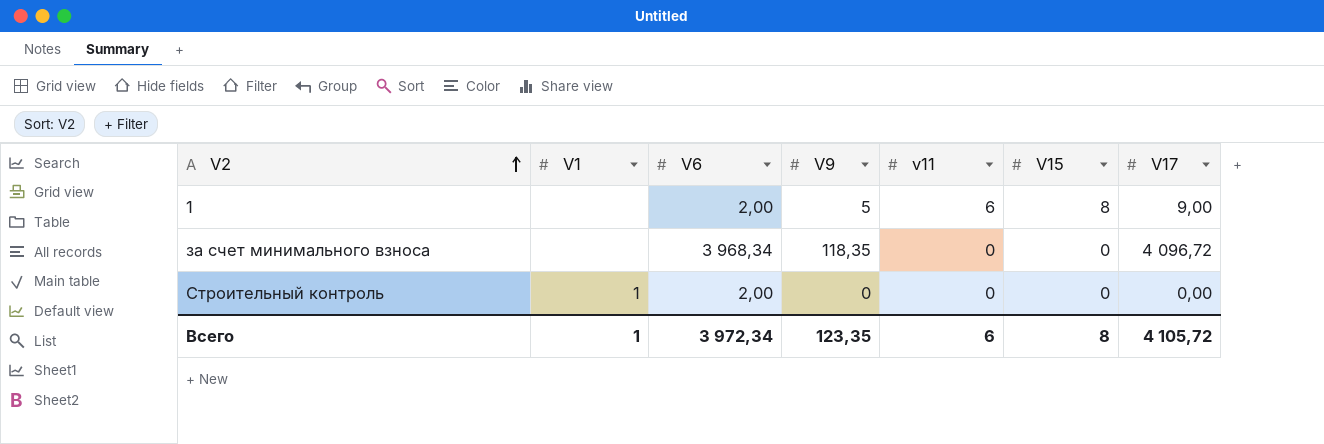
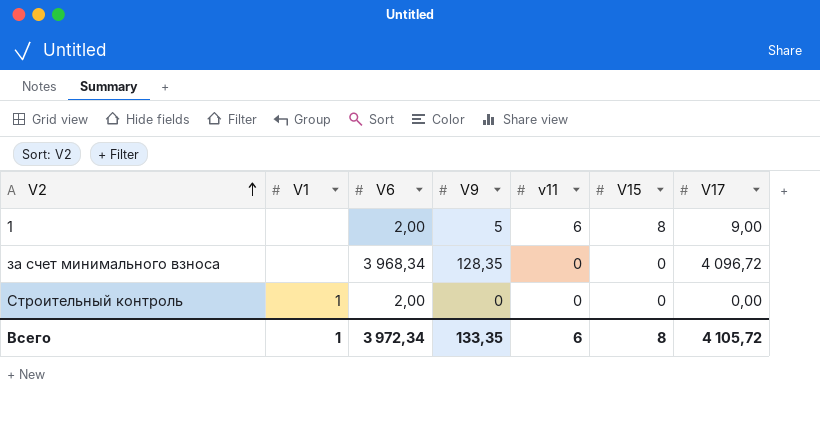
за счет минимального взноса | V9: 118,35 -> 128,35
Всего | V9: 123,35 -> 133,35

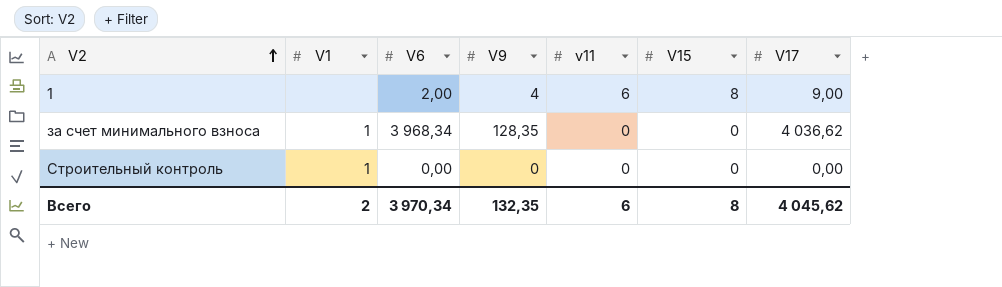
1 | V9: 5 -> 4
за счет минимального взноса | V1: none -> 1
за счет минимального взноса | V17: 4 096,72 -> 4 036,62
Строительный контроль | V6: 2,00 -> 0,00
Всего | V1: 1 -> 2
Всего | V6: 3 972,34 -> 3 970,34
Всего | V9: 133,35 -> 132,35
Всего | V17: 4 105,72 -> 4 045,62

